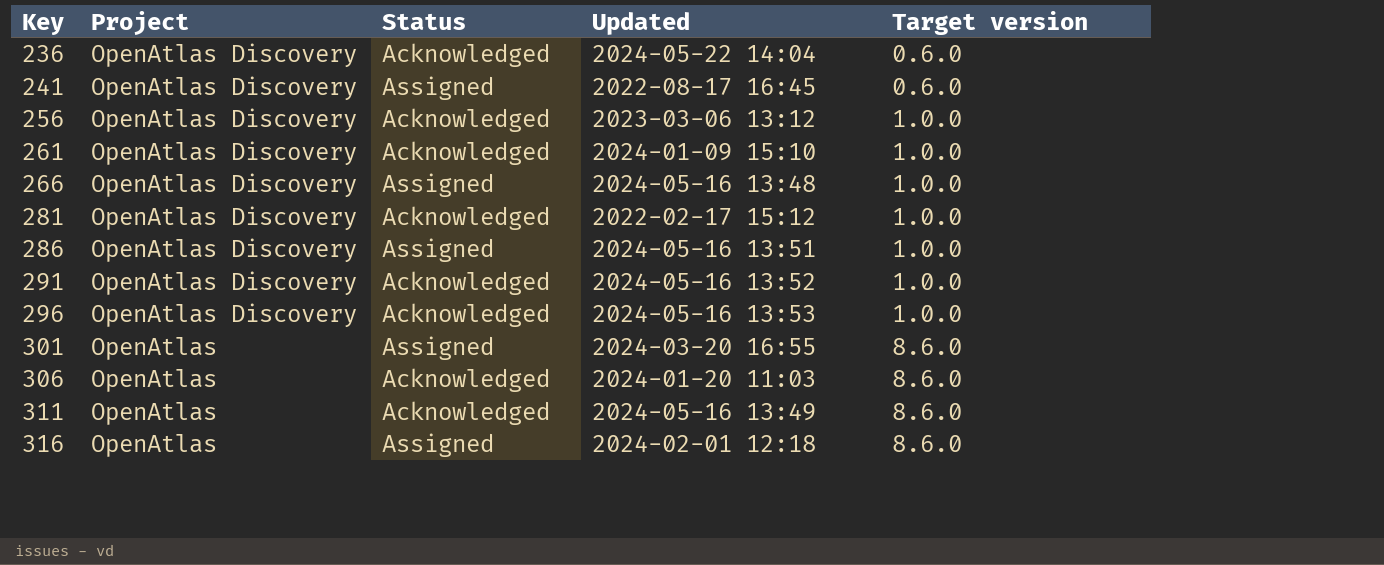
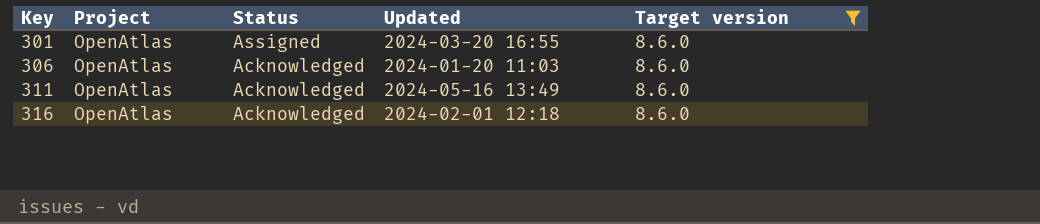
filter: none -> Target version = 8.6.0
316 | Status: Assigned -> Acknowledged

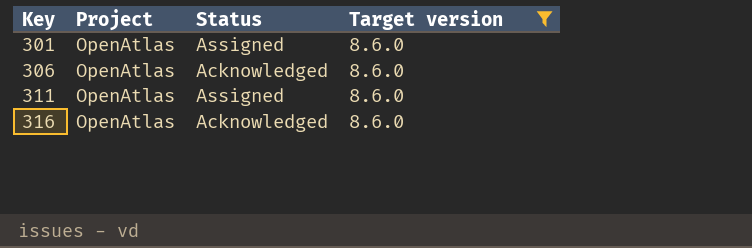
column Updated | position: 4 -> none
311 | Status: Acknowledged -> Assigned

